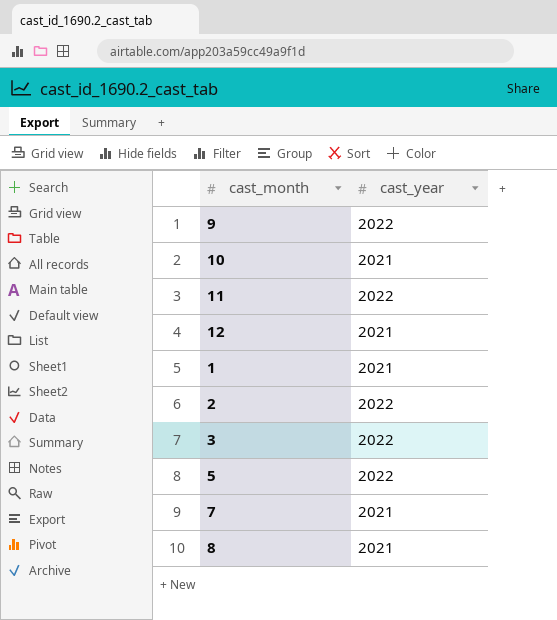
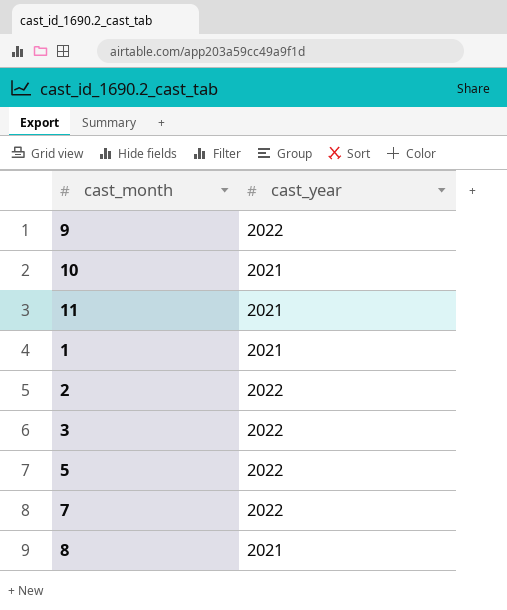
row 12: 2021 -> none
11 | cast_year: 2022 -> 2021
7 | cast_year: 2021 -> 2022

